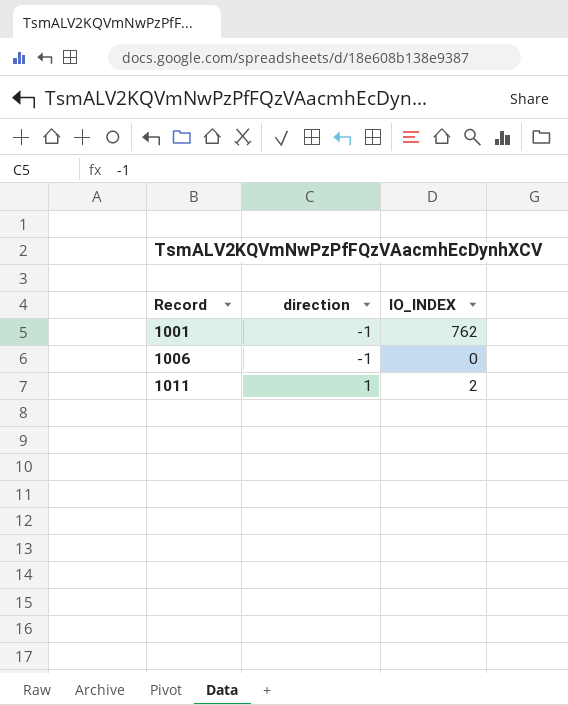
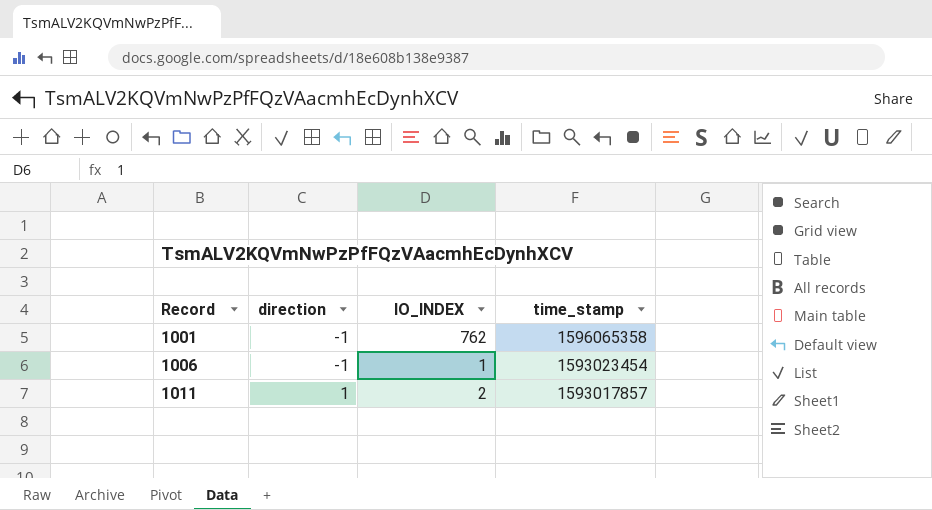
column time_stamp | position: none -> 4
1006 | IO_INDEX: 0 -> 1

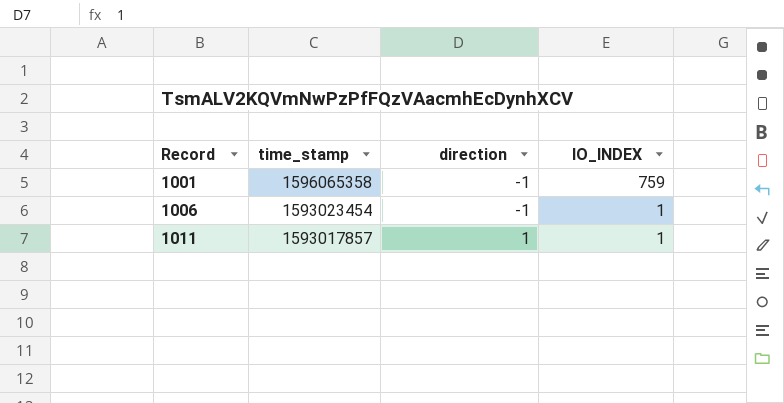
column time_stamp | position: 4 -> 2
1001 | IO_INDEX: 762 -> 759
1011 | IO_INDEX: 2 -> 1

